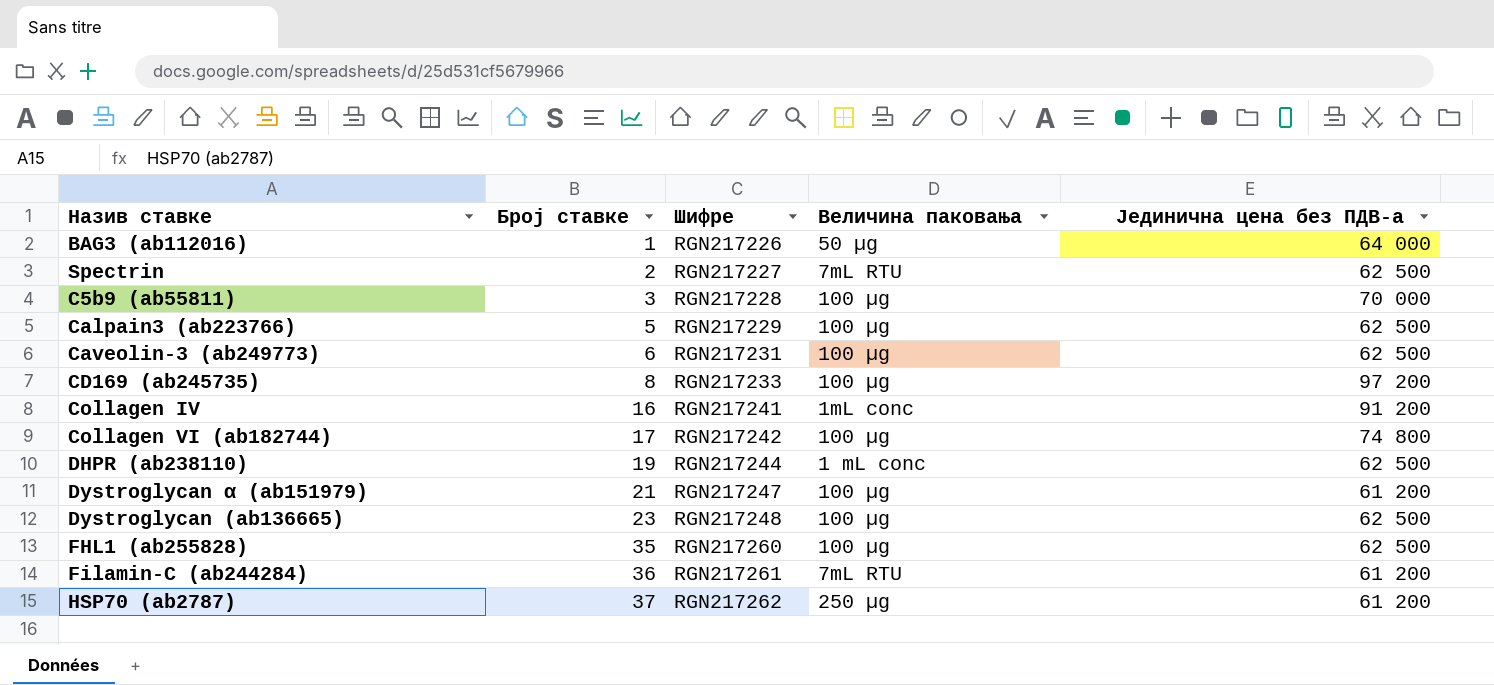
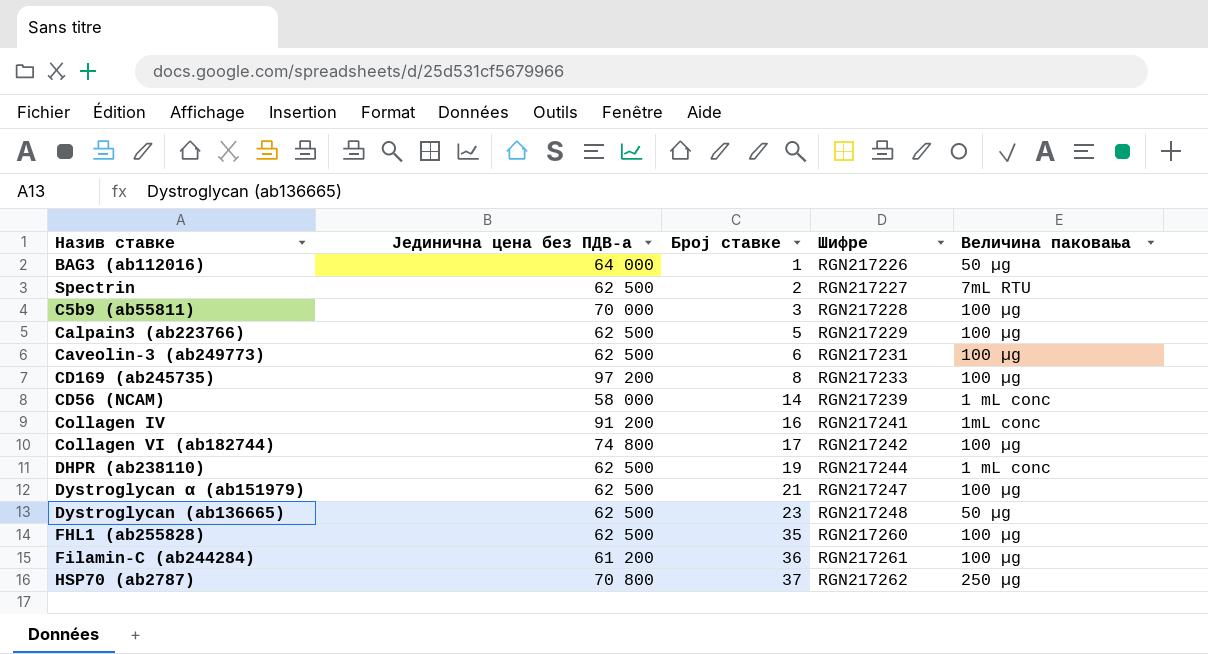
column Јединична цена без ПДВ-а | position: 5 -> 2
row CD56 (NCAM): none -> 58 000 | 14 | RGN217239 | 1 mL conc
Dystroglycan α (ab151979) | Јединична цена без ПДВ-а: 61 200 -> 62 500
Dystroglycan (ab136665) | Величина паковања: 100 µg -> 50 µg
Filamin-C (ab244284) | Величина паковања: 7mL RTU -> 100 µg
HSP70 (ab2787) | Јединична цена без ПДВ-а: 61 200 -> 70 800

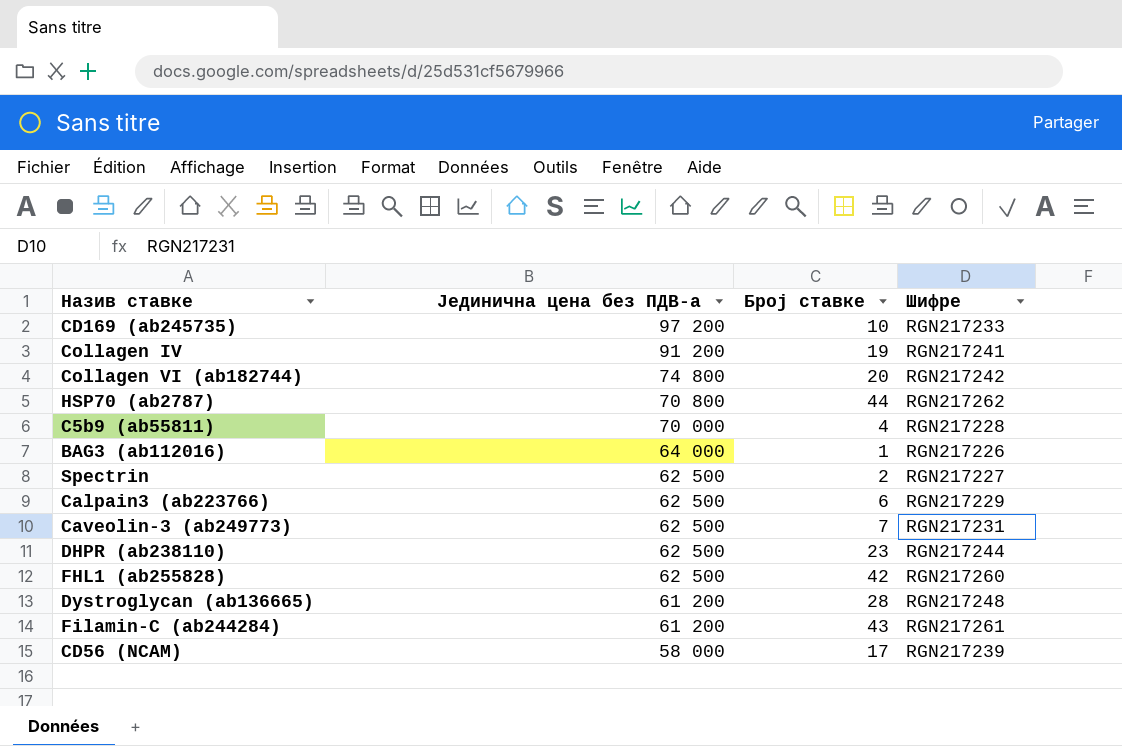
row order: Број ставке ascending -> Јединична цена без ПДВ-а descending
column Величина паковања | position: 5 -> none
row Dystroglycan α (ab151979): 62 500 | 21 | RGN217247 | 100 µg -> none
CD169 (ab245735) | Број ставке: 8 -> 10
Collagen IV | Број ставке: 16 -> 19
Collagen VI (ab182744) | Број ставке: 17 -> 20
HSP70 (ab2787) | Број ставке: 37 -> 44
C5b9 (ab55811) | Број ставке: 3 -> 4
Calpain3 (ab223766) | Број ставке: 5 -> 6
Caveolin-3 (ab249773) | Број ставке: 6 -> 7
DHPR (ab238110) | Број ставке: 19 -> 23
FHL1 (ab255828) | Број ставке: 35 -> 42
Dystroglycan (ab136665) | Јединична цена без ПДВ-а: 62 500 -> 61 200
Dystroglycan (ab136665) | Број ставке: 23 -> 28
Filamin-C (ab244284) | Број ставке: 36 -> 43
CD56 (NCAM) | Број ставке: 14 -> 17

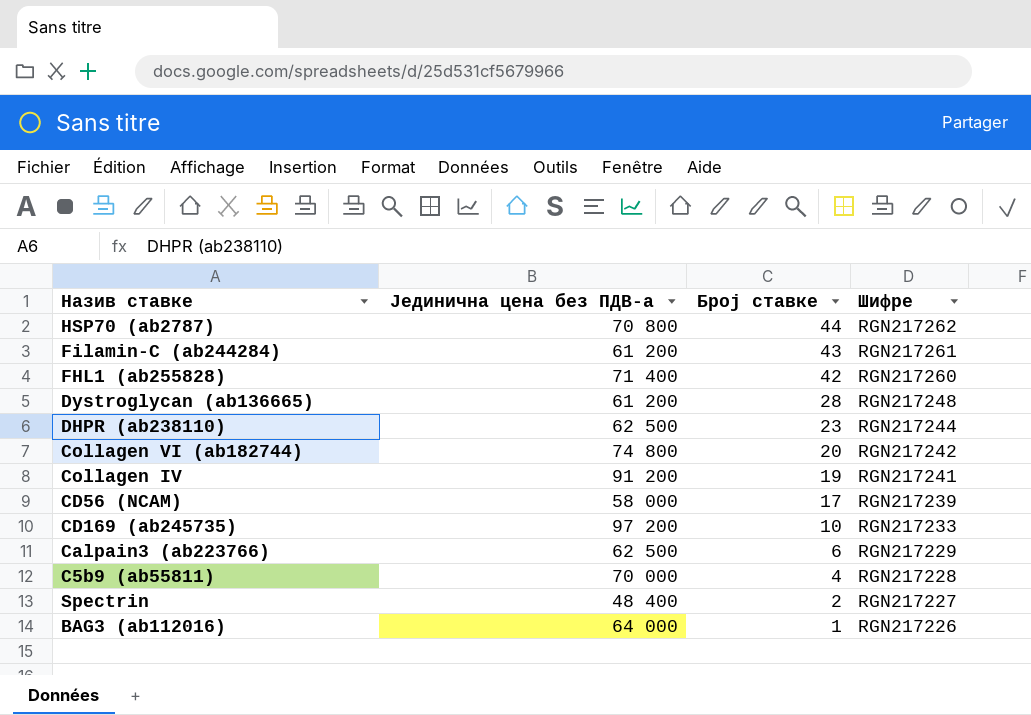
row order: Јединична цена без ПДВ-а descending -> Број ставке descending
row Caveolin-3 (ab249773): 62 500 | 7 | RGN217231 -> none
FHL1 (ab255828) | Јединична цена без ПДВ-а: 62 500 -> 71 400
Spectrin | Јединична цена без ПДВ-а: 62 500 -> 48 400

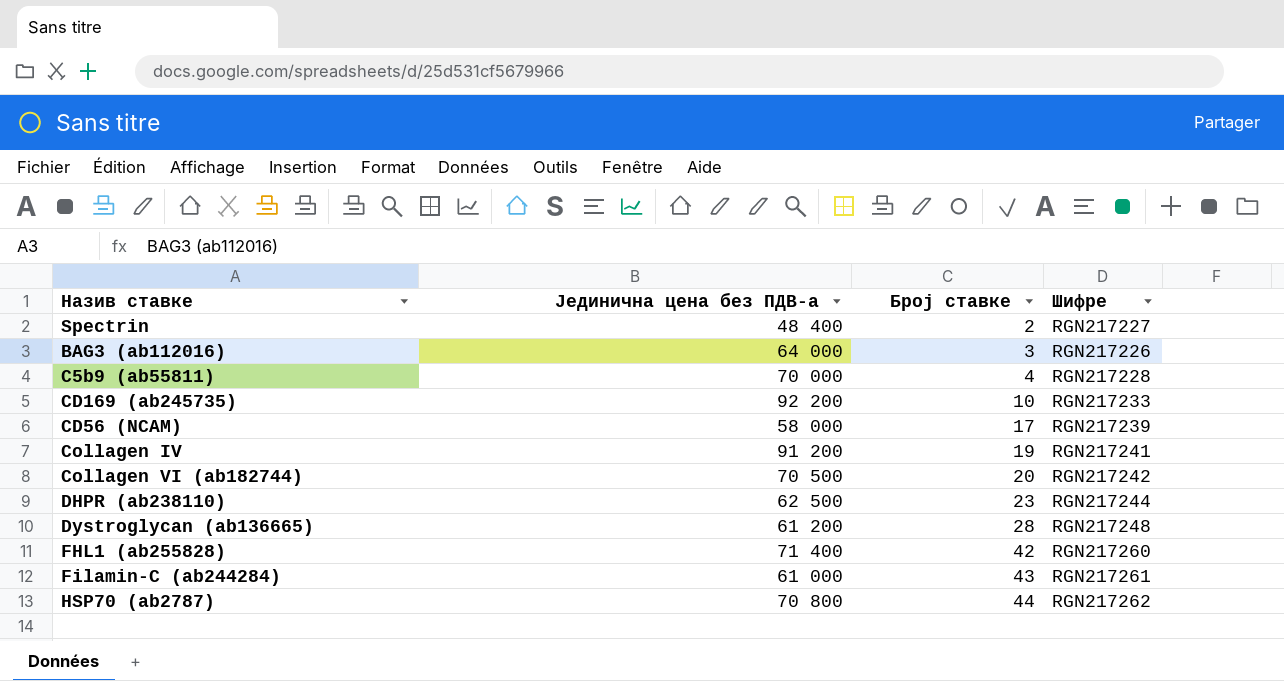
row order: Број ставке descending -> Број ставке ascending
row Calpain3 (ab223766): 62 500 | 6 | RGN217229 -> none
BAG3 (ab112016) | Број ставке: 1 -> 3
CD169 (ab245735) | Јединична цена без ПДВ-а: 97 200 -> 92 200
Collagen VI (ab182744) | Јединична цена без ПДВ-а: 74 800 -> 70 500
Filamin-C (ab244284) | Јединична цена без ПДВ-а: 61 200 -> 61 000

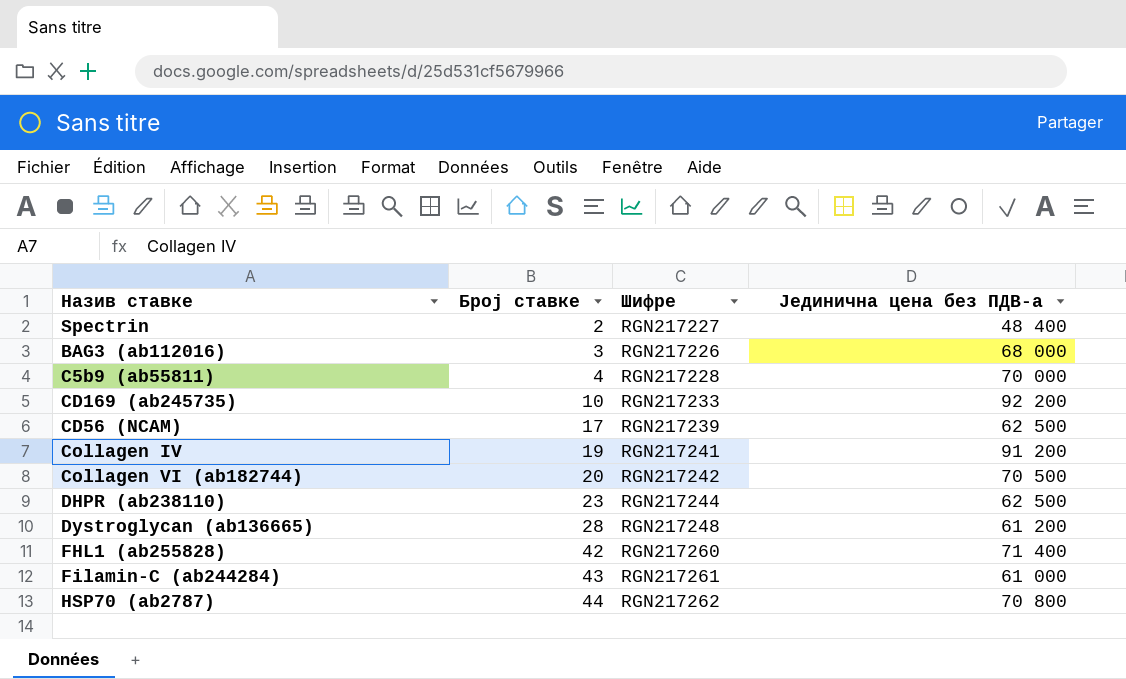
column Јединична цена без ПДВ-а | position: 2 -> 4
BAG3 (ab112016) | Јединична цена без ПДВ-а: 64 000 -> 68 000
CD56 (NCAM) | Јединична цена без ПДВ-а: 58 000 -> 62 500

